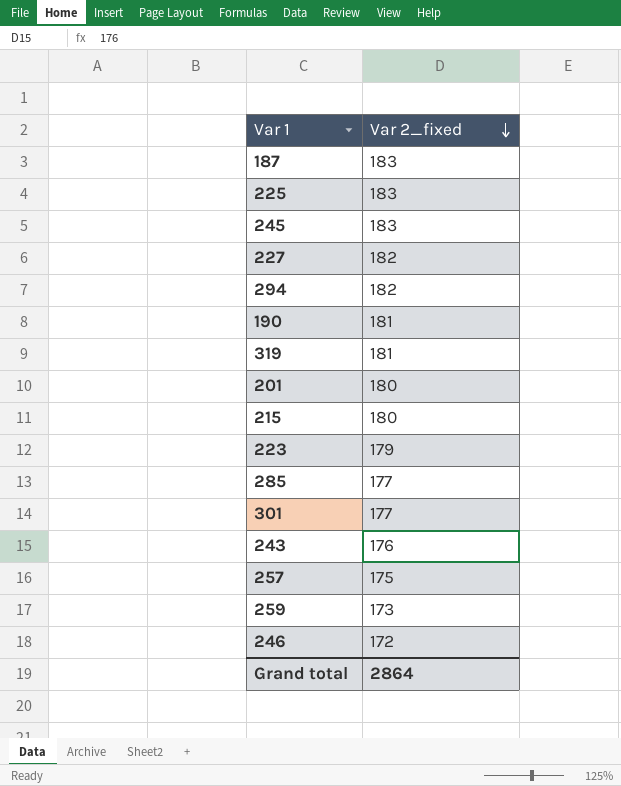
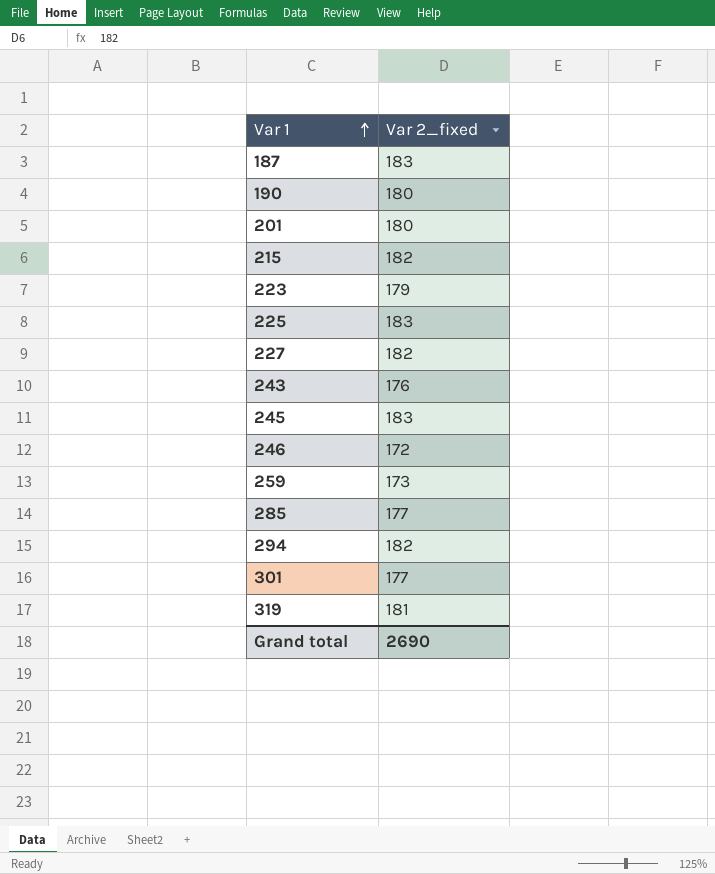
row order: Var 2_fixed descending -> Var 1 ascending
row 257: 175 -> none
190 | Var 2_fixed: 181 -> 180
215 | Var 2_fixed: 180 -> 182
Grand total | Var 2_fixed: 2864 -> 2690

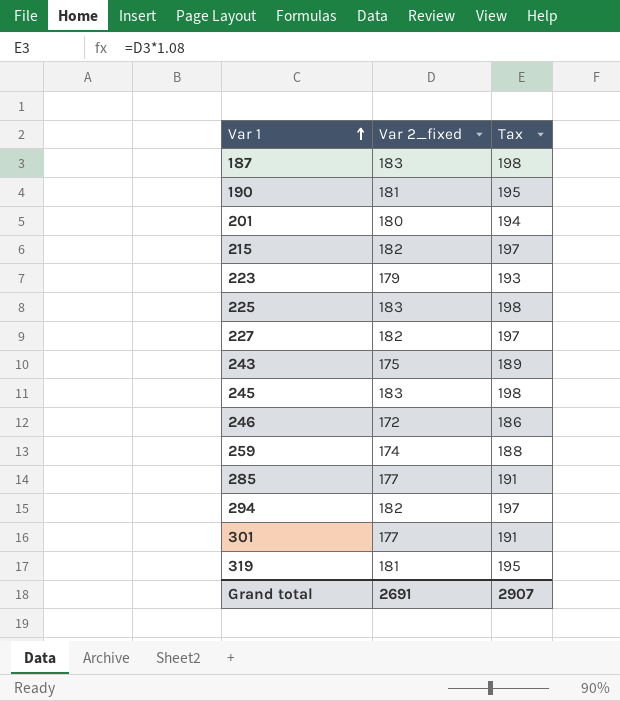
column Tax | formula: none -> [Var 2_fixed] * 1.08
190 | Var 2_fixed: 180 -> 181
243 | Var 2_fixed: 176 -> 175
259 | Var 2_fixed: 173 -> 174
Grand total | Var 2_fixed: 2690 -> 2691

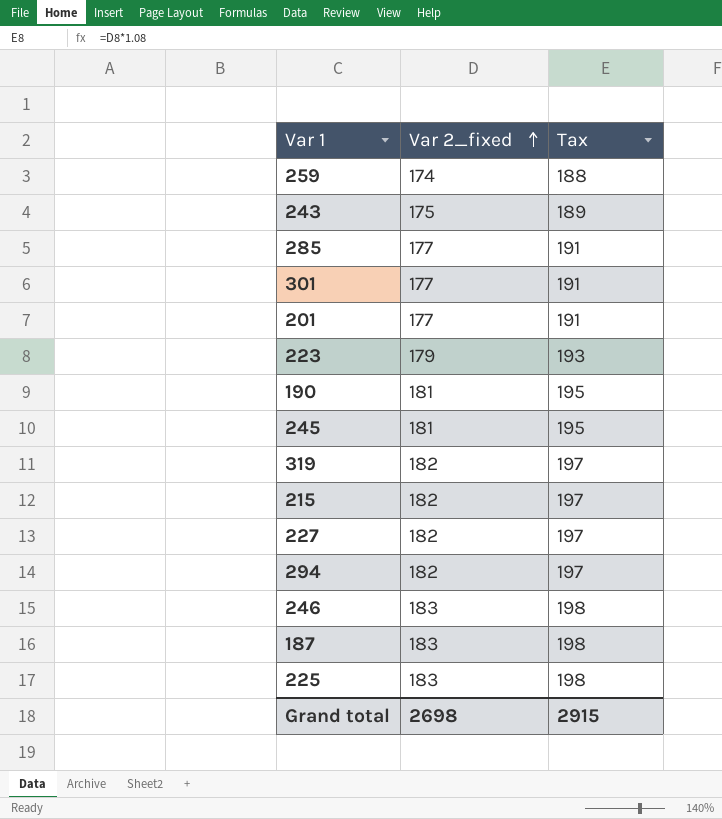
row order: Var 1 ascending -> Var 2_fixed ascending
201 | Var 2_fixed: 180 -> 177
201 | Tax: 194 -> 191
245 | Var 2_fixed: 183 -> 181
245 | Tax: 198 -> 195
319 | Var 2_fixed: 181 -> 182
319 | Tax: 195 -> 197
246 | Var 2_fixed: 172 -> 183
246 | Tax: 186 -> 198
Grand total | Var 2_fixed: 2691 -> 2698
Grand total | Tax: 2907 -> 2915

